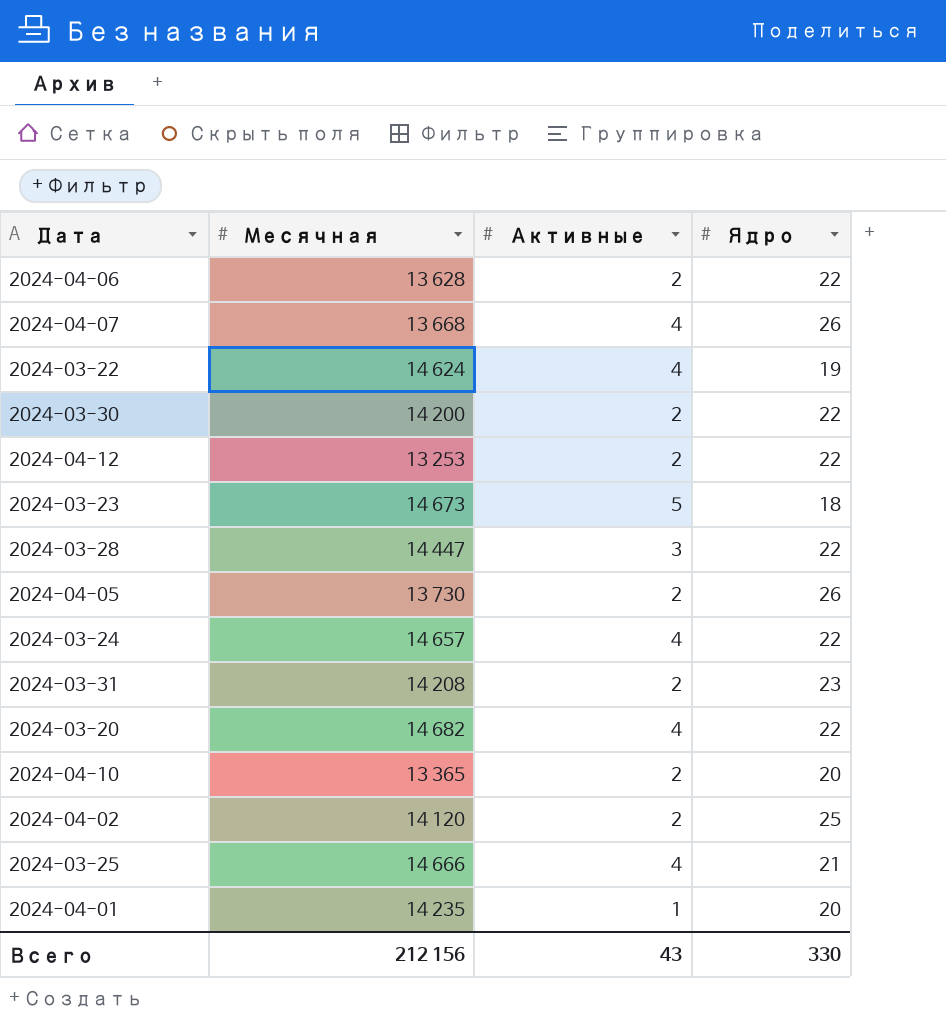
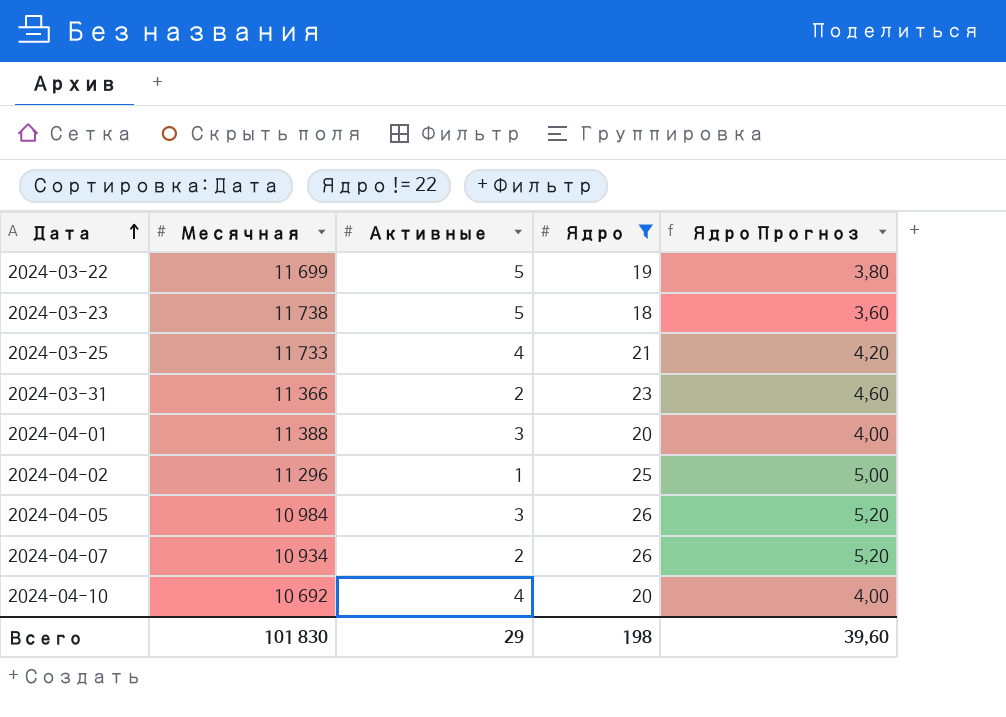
filter: none -> Ядро != 22
row order: none -> Дата ascending
column Ядро Прогноз | formula: none -> [Ядро] * 0,2
2024-03-22 | Месячная: 14 624 -> 11 699
2024-03-22 | Активные: 4 -> 5
2024-03-23 | Месячная: 14 673 -> 11 738
2024-03-25 | Месячная: 14 666 -> 11 733
2024-03-31 | Месячная: 14 208 -> 11 366
2024-04-01 | Месячная: 14 235 -> 11 388
2024-04-01 | Активные: 1 -> 3
2024-04-02 | Месячная: 14 120 -> 11 296
2024-04-02 | Активные: 2 -> 1
2024-04-05 | Месячная: 13 730 -> 10 984
2024-04-05 | Активные: 2 -> 3
2024-04-07 | Месячная: 13 668 -> 10 934
2024-04-07 | Активные: 4 -> 2
2024-04-10 | Месячная: 13 365 -> 10 692
2024-04-10 | Активные: 2 -> 4
Всего | Месячная: 212 156 -> 101 830
Всего | Активные: 43 -> 29
Всего | Ядро: 330 -> 198

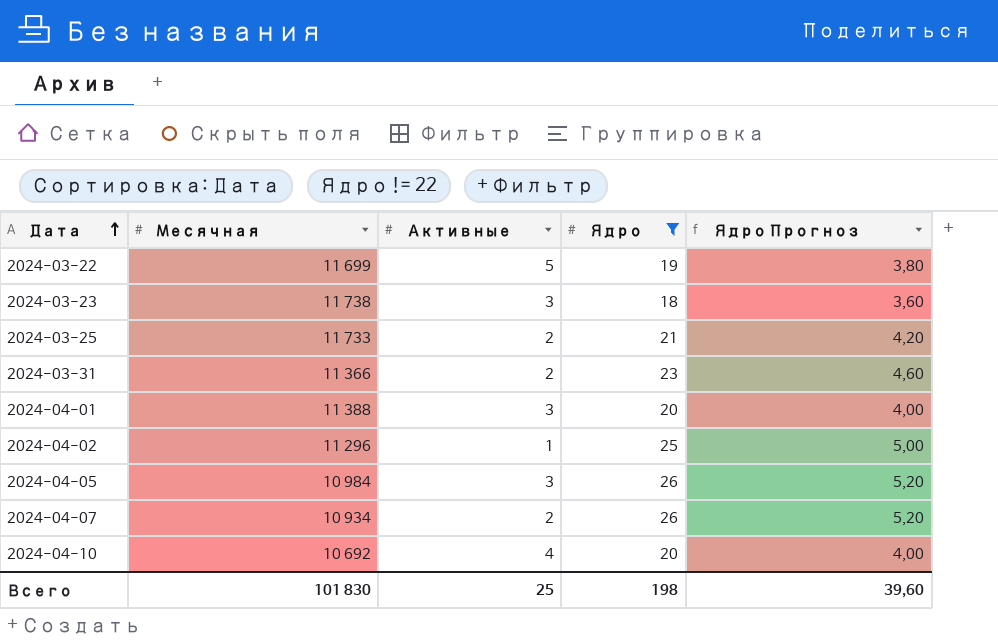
2024-03-23 | Активные: 5 -> 3
2024-03-25 | Активные: 4 -> 2
Всего | Активные: 29 -> 25

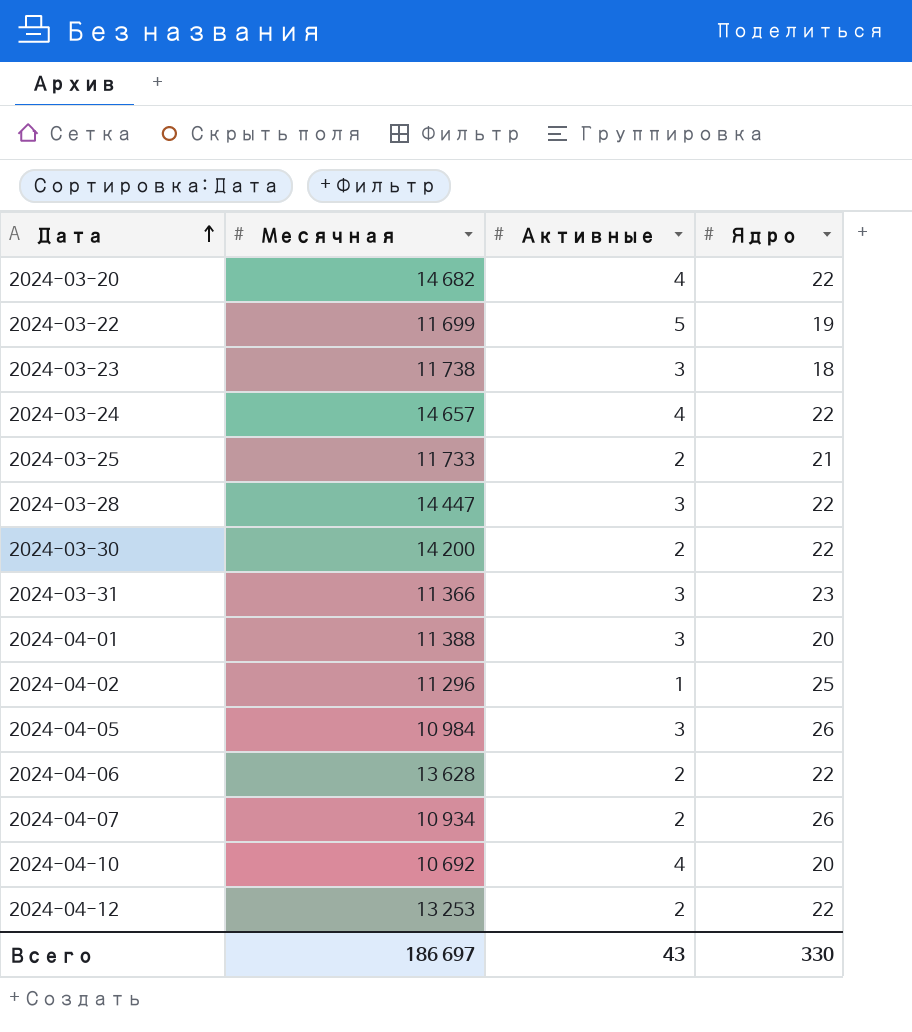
filter: Ядро != 22 -> none
column Ядро Прогноз | formula: [Ядро] * 0,2 -> none
2024-03-31 | Активные: 2 -> 3
Всего | Месячная: 101 830 -> 186 697
Всего | Активные: 25 -> 43
Всего | Ядро: 198 -> 330

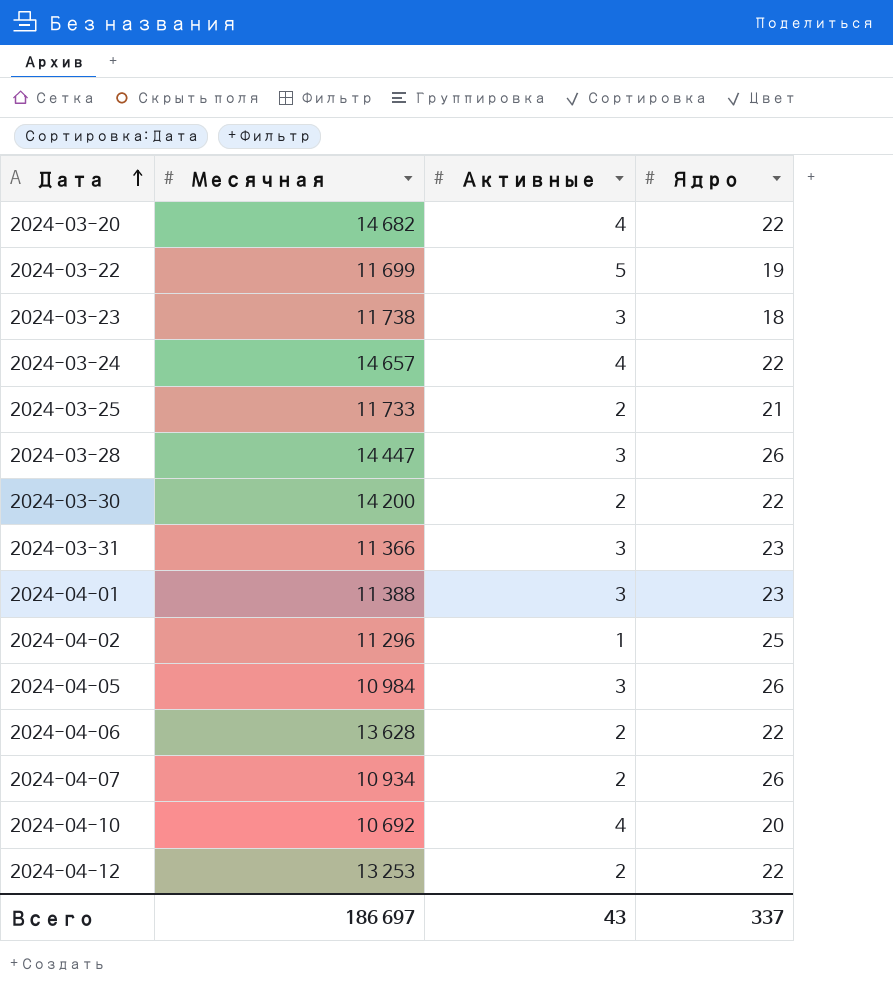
2024-03-28 | Ядро: 22 -> 26
2024-04-01 | Ядро: 20 -> 23
Всего | Ядро: 330 -> 337

